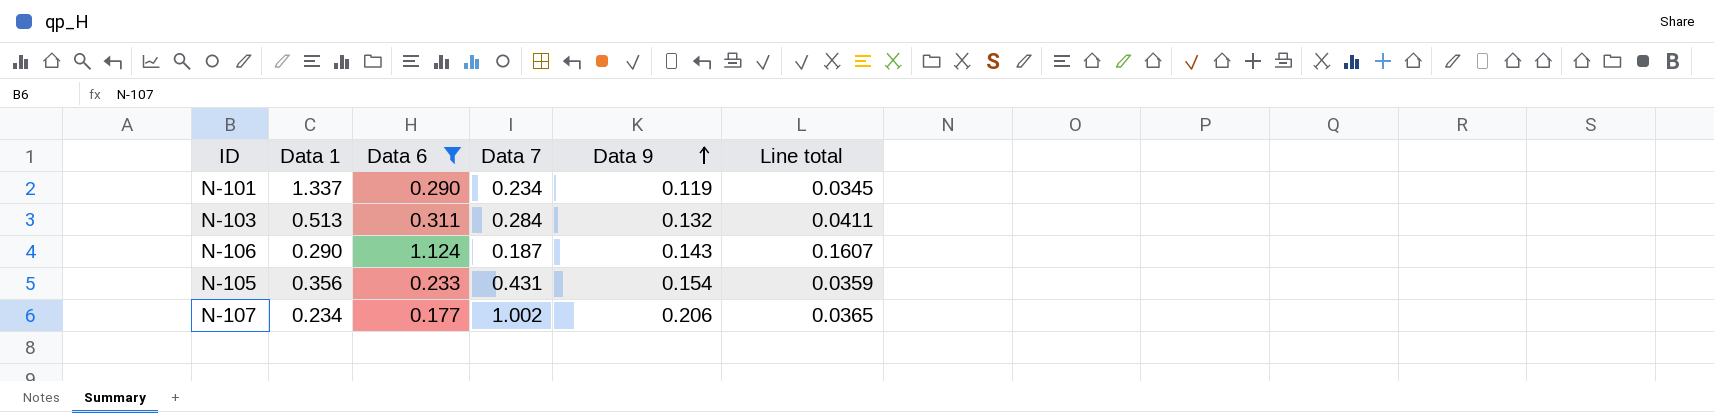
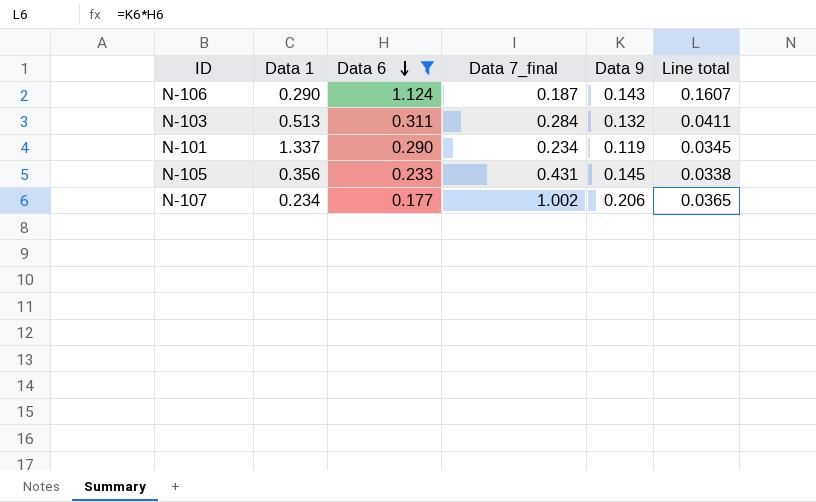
row order: Data 9 ascending -> Data 6 descending
column name: Data 7 -> Data 7_final
N-105 | Data 9: 0.154 -> 0.145
N-105 | Line total: 0.0359 -> 0.0338

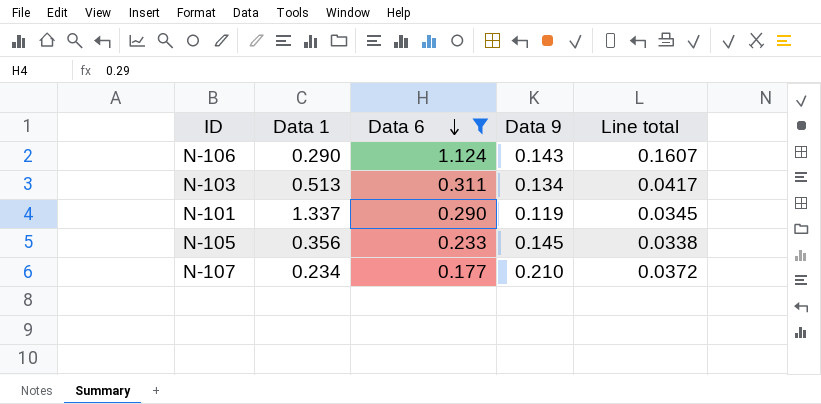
column Data 7_final | position: 4 -> none
N-103 | Data 9: 0.132 -> 0.134
N-103 | Line total: 0.0411 -> 0.0417
N-107 | Data 9: 0.206 -> 0.210
N-107 | Line total: 0.0365 -> 0.0372

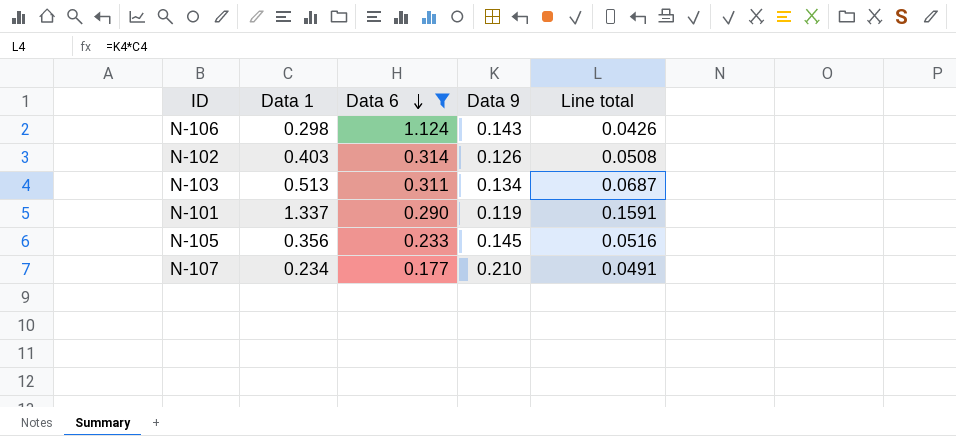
column Line total | formula: [Data 6] * [Data 9] -> [Data 1] * [Data 9]
N-106 | Data 1: 0.290 -> 0.298
row N-102: none -> 0.403 | 0.314 | 0.126 | 0.0508

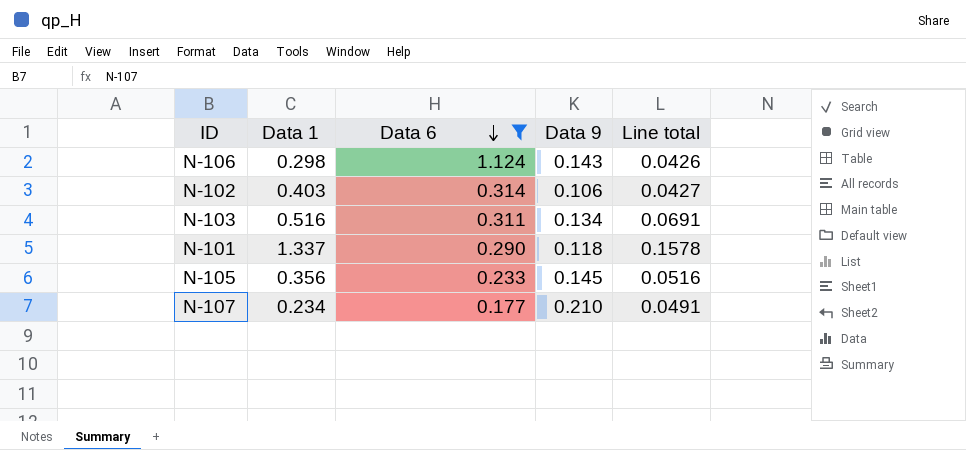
N-102 | Data 9: 0.126 -> 0.106
N-102 | Line total: 0.0508 -> 0.0427
N-103 | Data 1: 0.513 -> 0.516
N-103 | Line total: 0.0687 -> 0.0691
N-101 | Data 9: 0.119 -> 0.118
N-101 | Line total: 0.1591 -> 0.1578

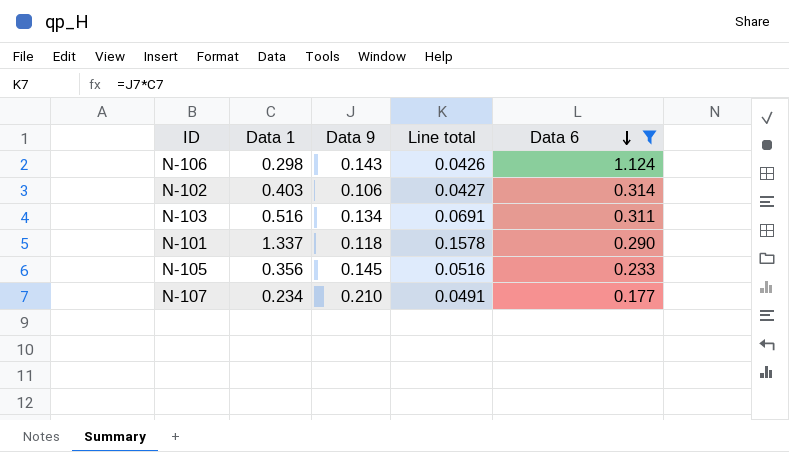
column Data 6 | position: 3 -> 5

